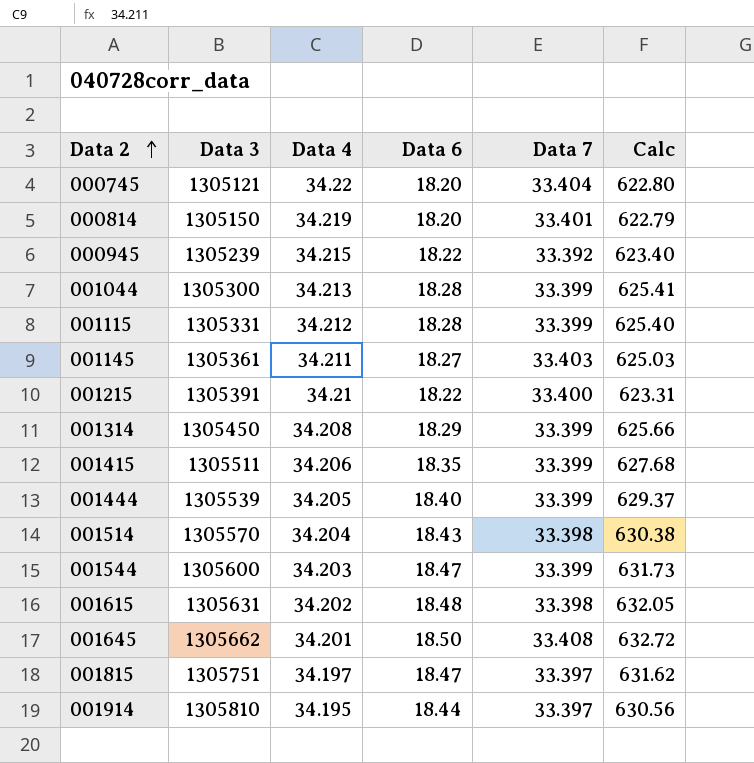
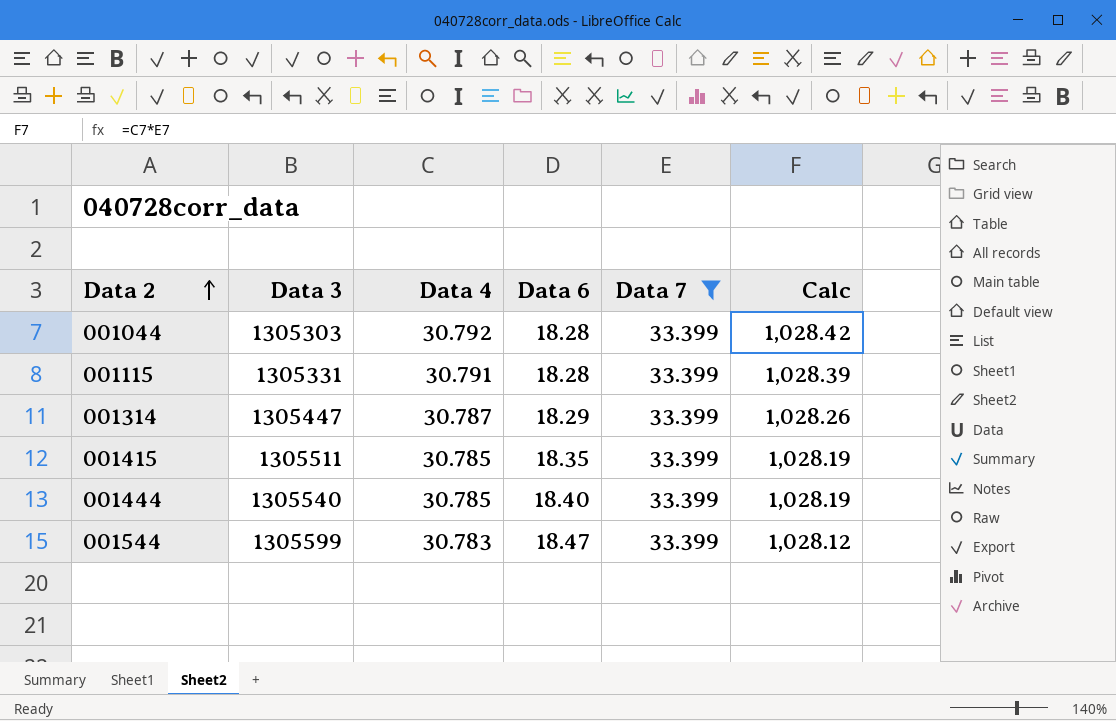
filter: none -> Data 7 = 33.399
column Calc | formula: [Data 4] * [Data 6] -> [Data 4] * [Data 7]
001044 | Data 3: 1305300 -> 1305303
001044 | Data 4: 34.213 -> 30.792
001115 | Data 4: 34.212 -> 30.791
001314 | Data 3: 1305450 -> 1305447
001314 | Data 4: 34.208 -> 30.787
001415 | Data 4: 34.206 -> 30.785
001444 | Data 3: 1305539 -> 1305540
001444 | Data 4: 34.205 -> 30.785
001544 | Data 3: 1305600 -> 1305599
001544 | Data 4: 34.203 -> 30.783

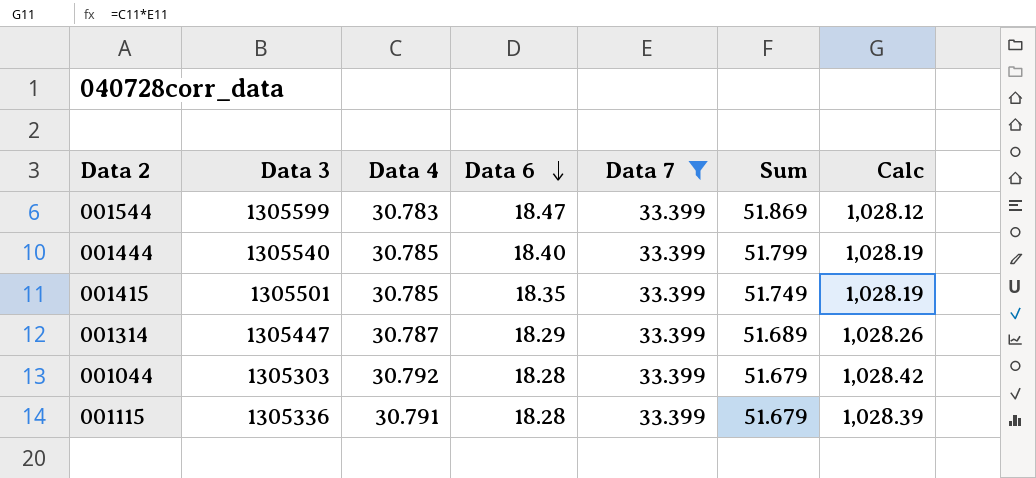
row order: Data 2 ascending -> Data 6 descending
column Sum | formula: none -> [Data 6] + [Data 7]
001415 | Data 3: 1305511 -> 1305501
001115 | Data 3: 1305331 -> 1305336

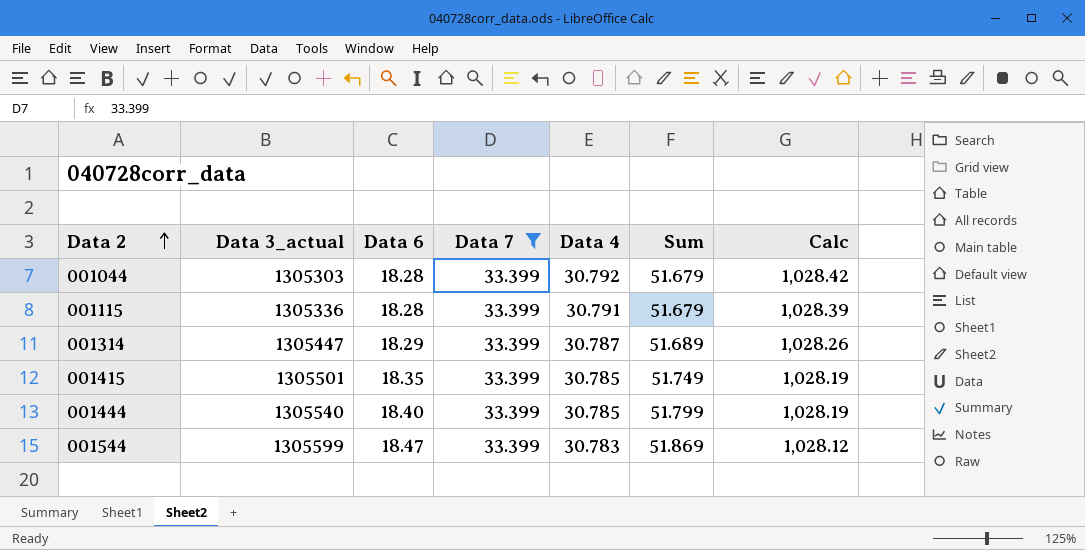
row order: Data 6 descending -> Data 2 ascending
column name: Data 3 -> Data 3_actual
column Data 4 | position: 3 -> 5

